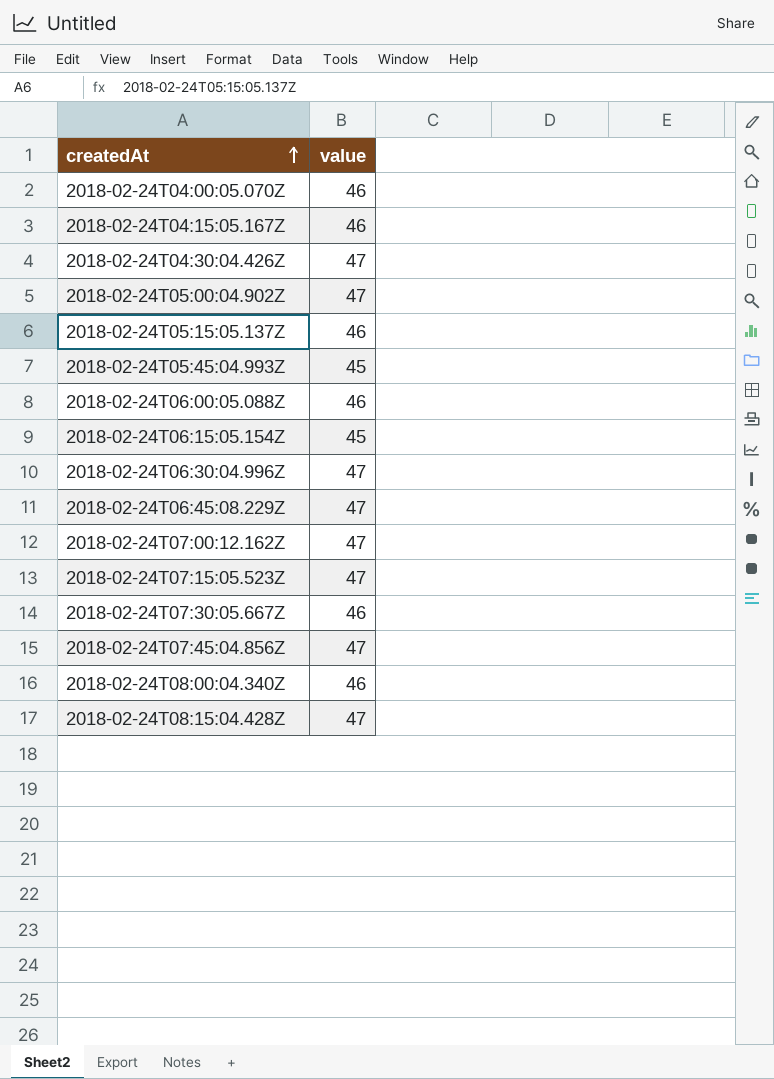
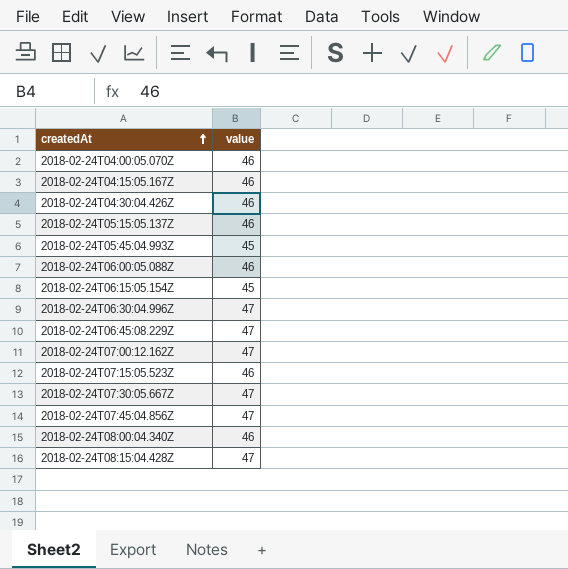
row 2018-02-24T05:00:04.902Z: 47 -> none
2018-02-24T04:30:04.426Z | value: 47 -> 46
2018-02-24T07:15:05.523Z | value: 47 -> 46
2018-02-24T07:30:05.667Z | value: 46 -> 47

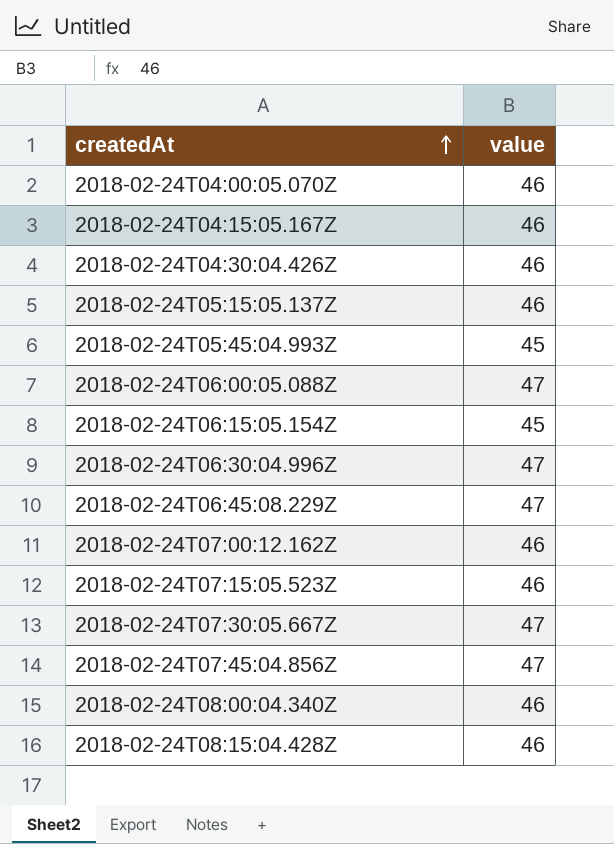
2018-02-24T06:00:05.088Z | value: 46 -> 47
2018-02-24T07:00:12.162Z | value: 47 -> 46
2018-02-24T08:15:04.428Z | value: 47 -> 46

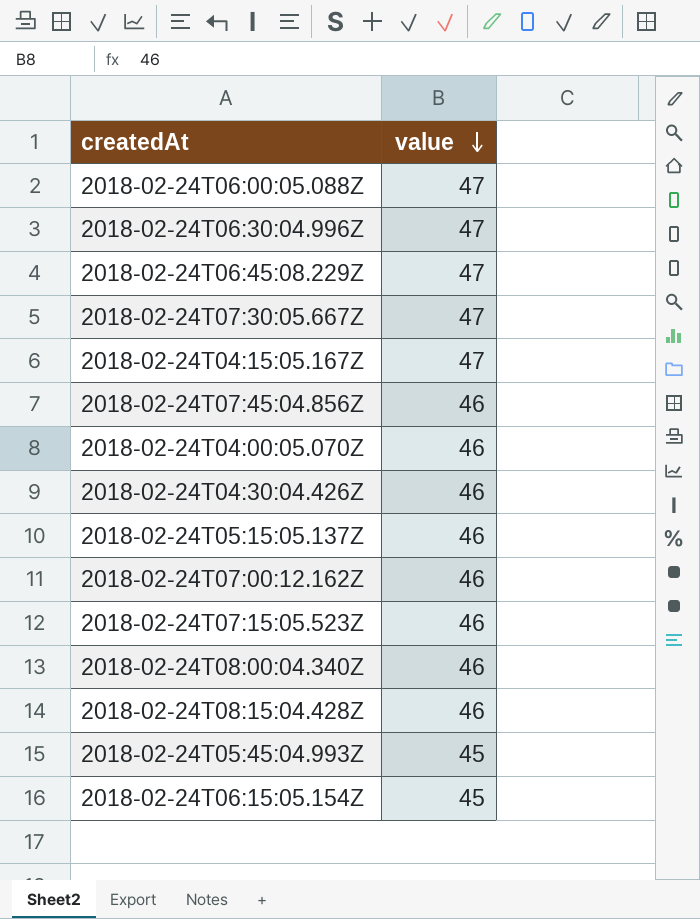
row order: createdAt ascending -> value descending
2018-02-24T04:15:05.167Z | value: 46 -> 47
2018-02-24T07:45:04.856Z | value: 47 -> 46

